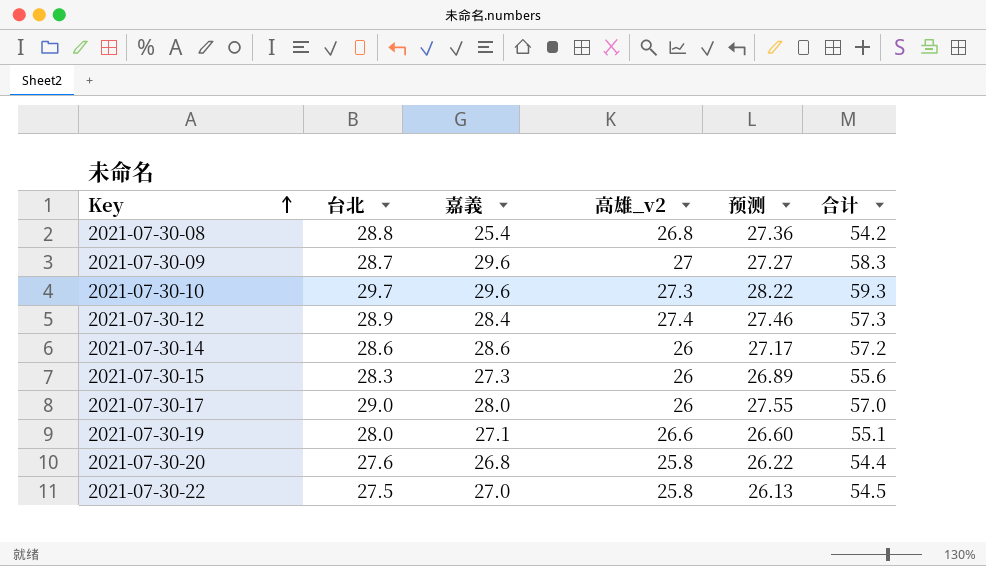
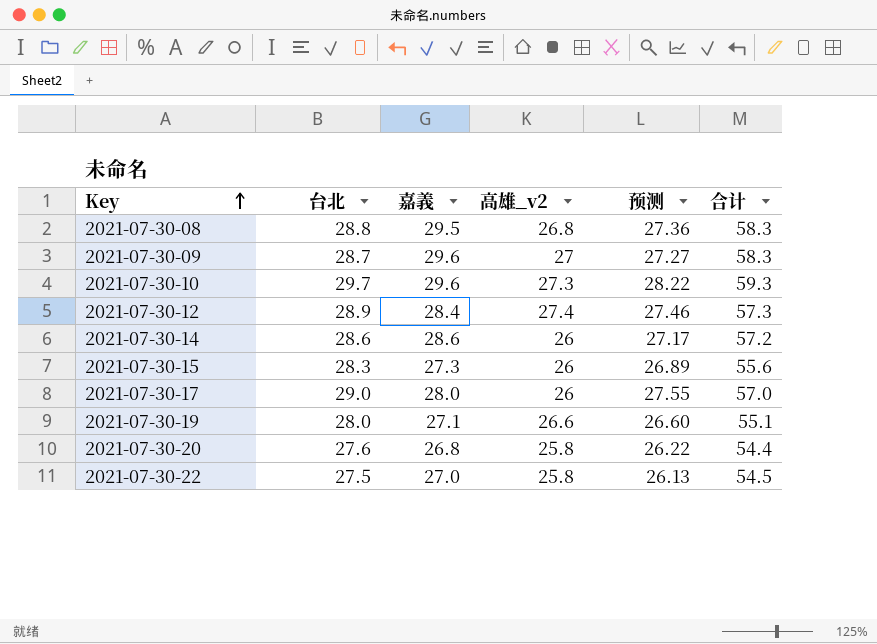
2021-07-30-08 | 嘉義: 25.4 -> 29.5
2021-07-30-08 | 合计: 54.2 -> 58.3

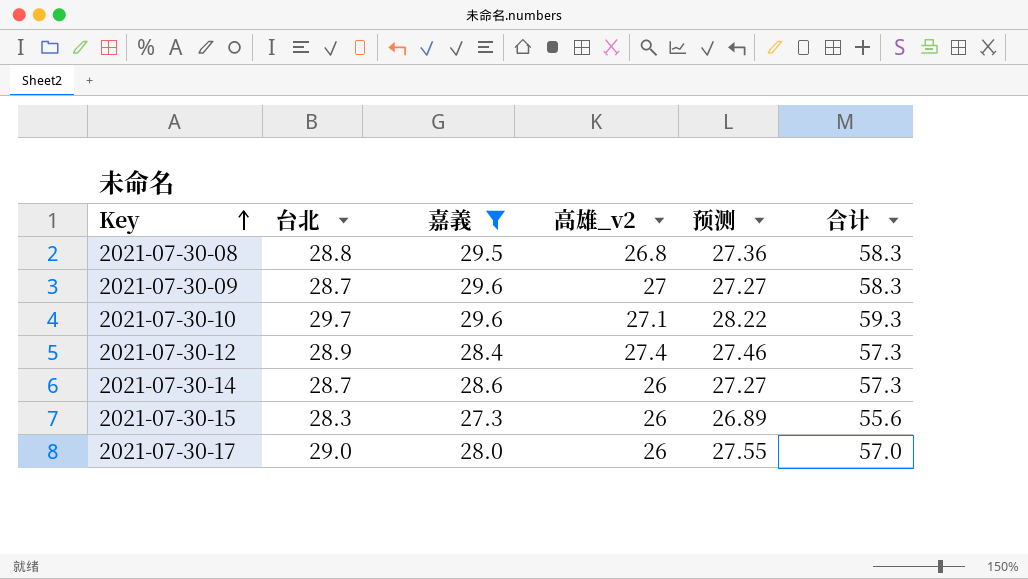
filter: none -> 嘉義 >= 27.3
2021-07-30-10 | 高雄_v2: 27.3 -> 27.1
2021-07-30-14 | 台北: 28.6 -> 28.7
2021-07-30-14 | 预测: 27.17 -> 27.27
2021-07-30-14 | 合计: 57.2 -> 57.3

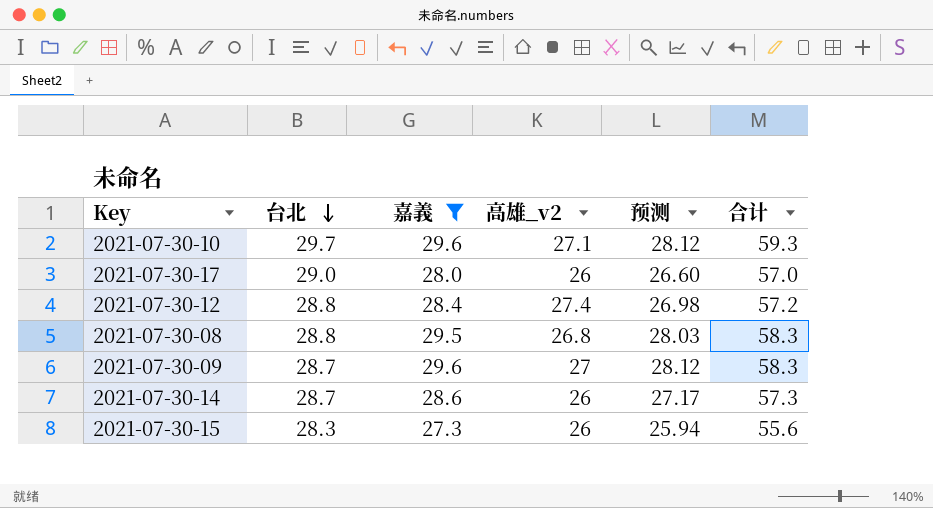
row order: Key ascending -> 台北 descending
column 预测 | formula: [台北] * 0.95 -> [嘉義] * 0.95
2021-07-30-12 | 台北: 28.9 -> 28.8
2021-07-30-12 | 合计: 57.3 -> 57.2

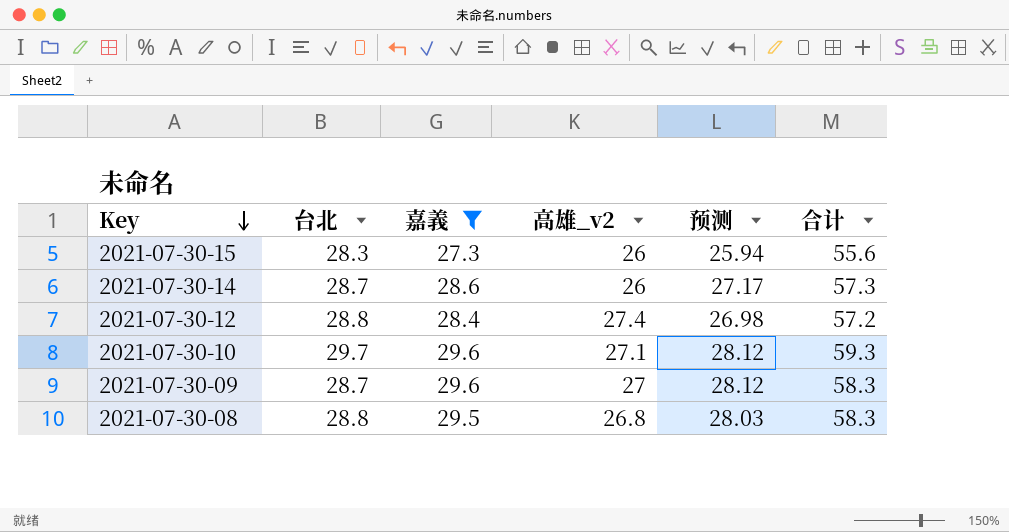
row order: 台北 descending -> Key descending
row 2021-07-30-17: 29.0 | 28.0 | 26 | 26.60 | 57.0 -> none

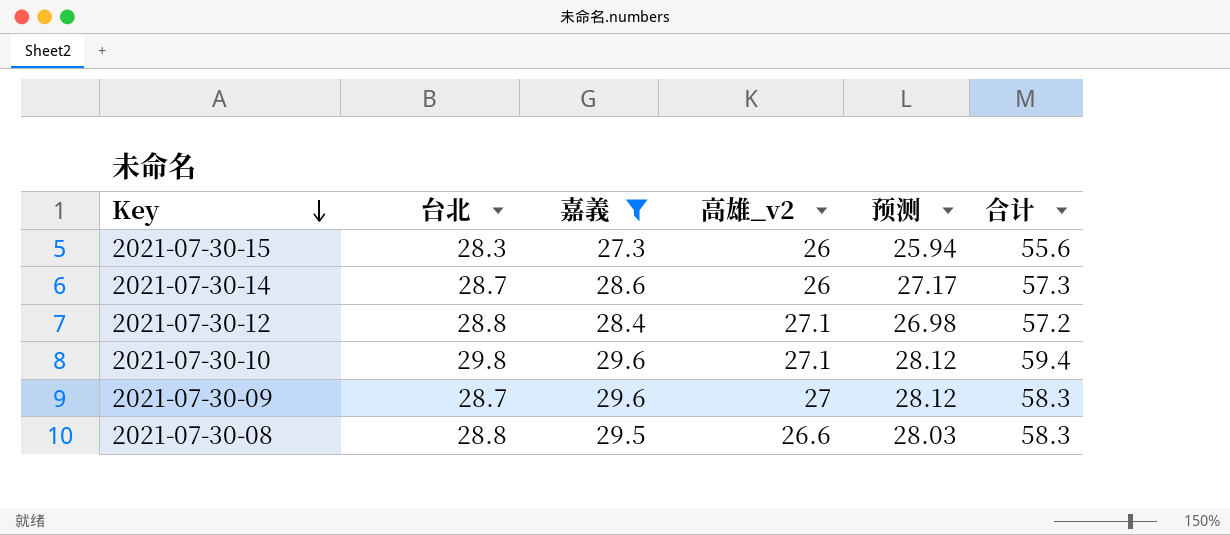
2021-07-30-12 | 高雄_v2: 27.4 -> 27.1
2021-07-30-10 | 台北: 29.7 -> 29.8
2021-07-30-10 | 合计: 59.3 -> 59.4
2021-07-30-08 | 高雄_v2: 26.8 -> 26.6

